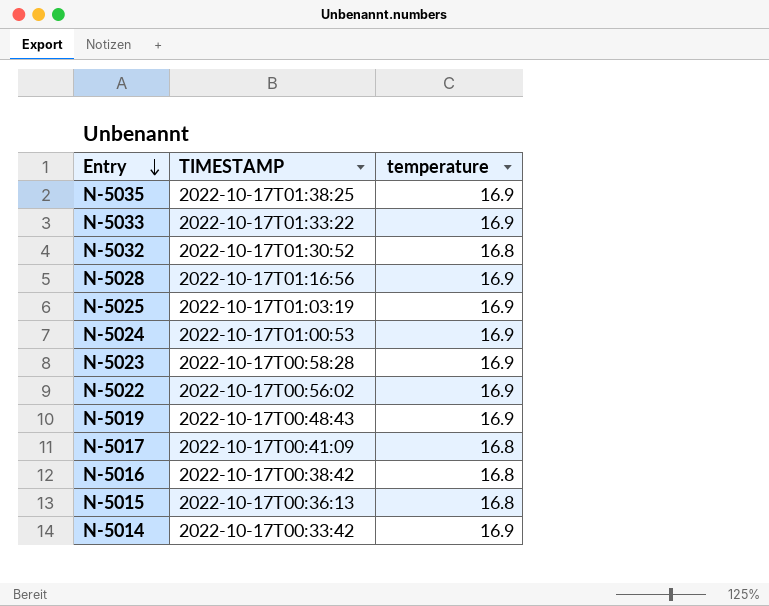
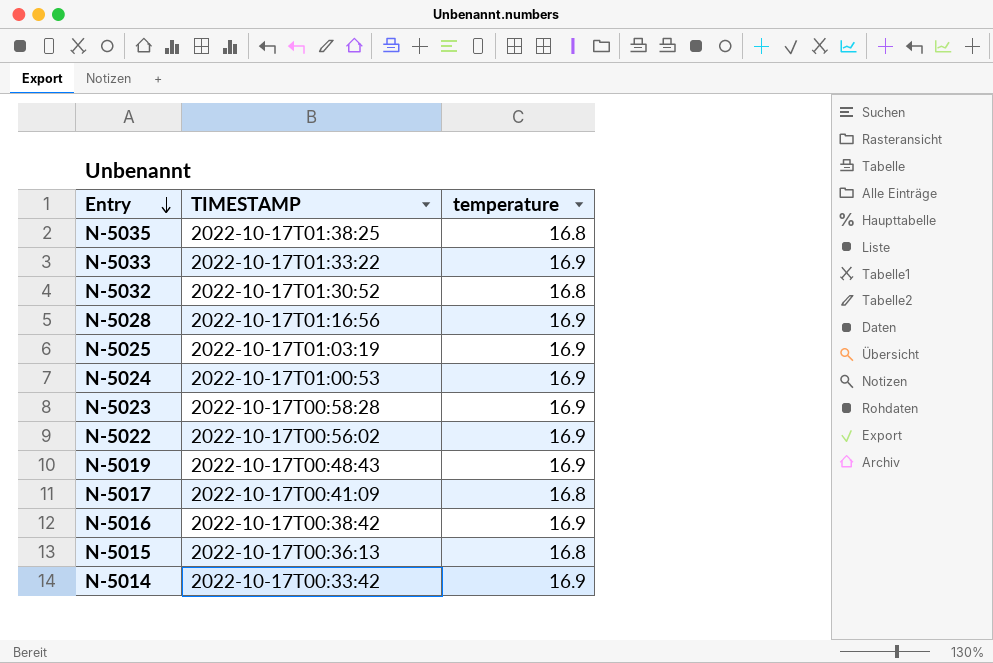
N-5035 | temperature: 16.9 -> 16.8
N-5016 | temperature: 16.8 -> 16.9

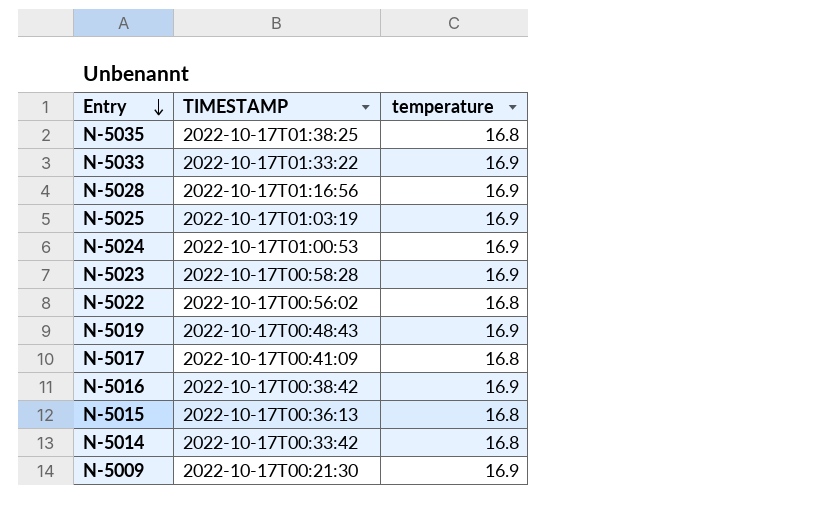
row N-5032: 2022-10-17T01:30:52 | 16.8 -> none
N-5022 | temperature: 16.9 -> 16.8
N-5014 | temperature: 16.9 -> 16.8
row N-5009: none -> 2022-10-17T00:21:30 | 16.9

